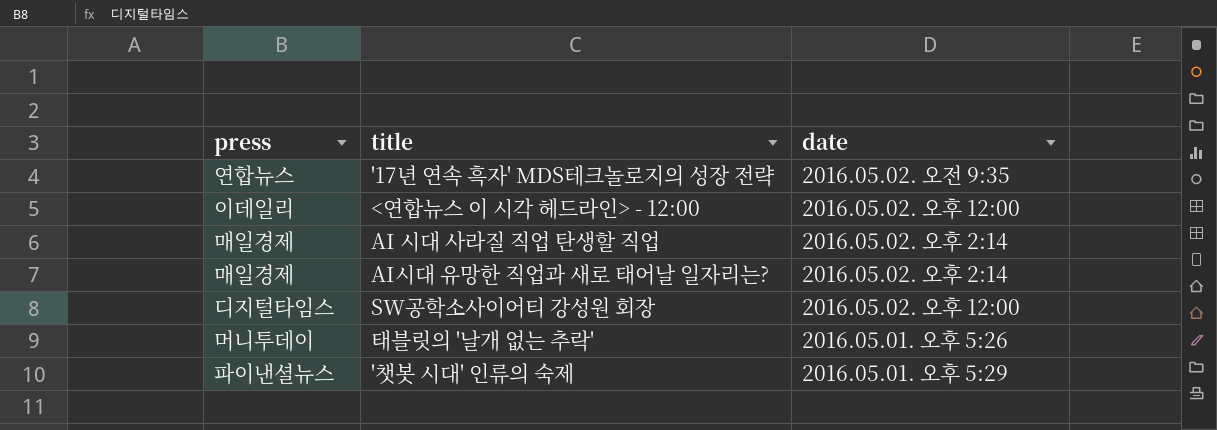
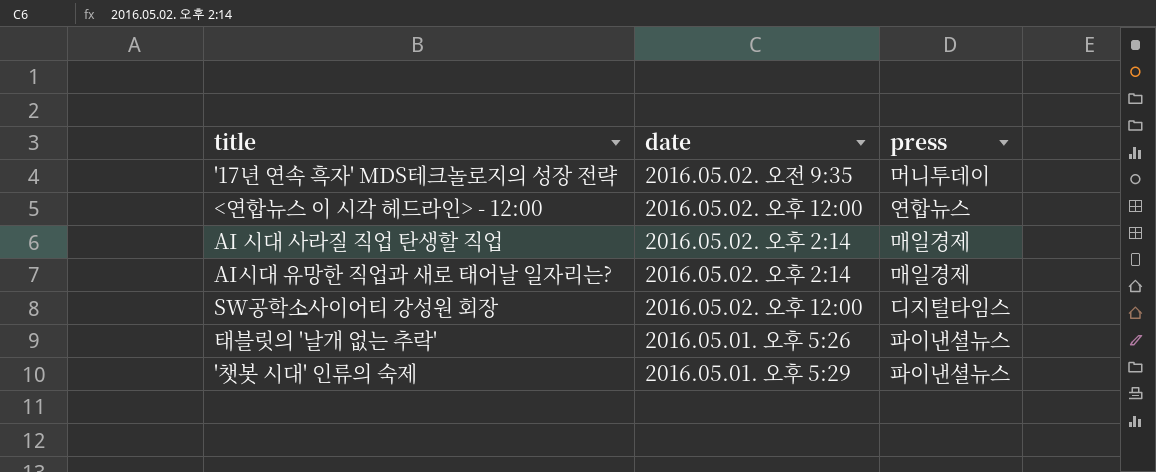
column press | position: 1 -> 3
'17년 연속 흑자' MDS테크놀로지의 성장 전략 | press: 연합뉴스 -> 머니투데이
<연합뉴스 이 시각 헤드라인> - 12:00 | press: 이데일리 -> 연합뉴스
태블릿의 '날개 없는 추락' | press: 머니투데이 -> 파이낸셜뉴스

